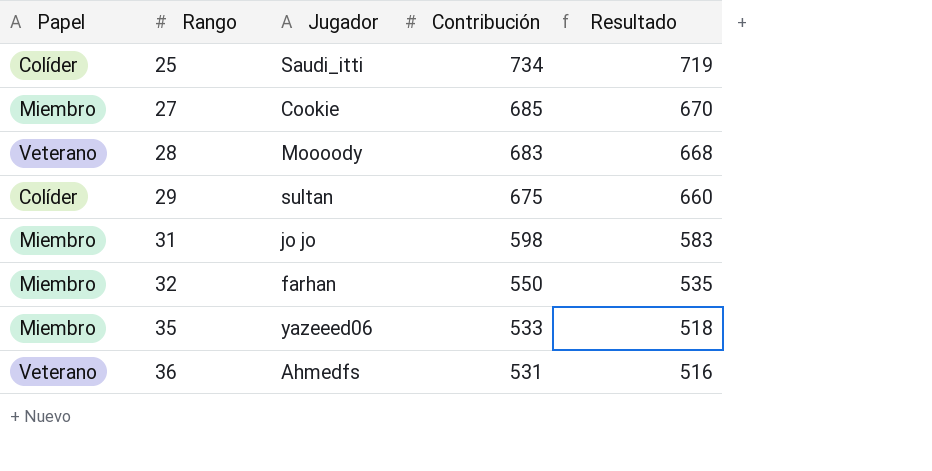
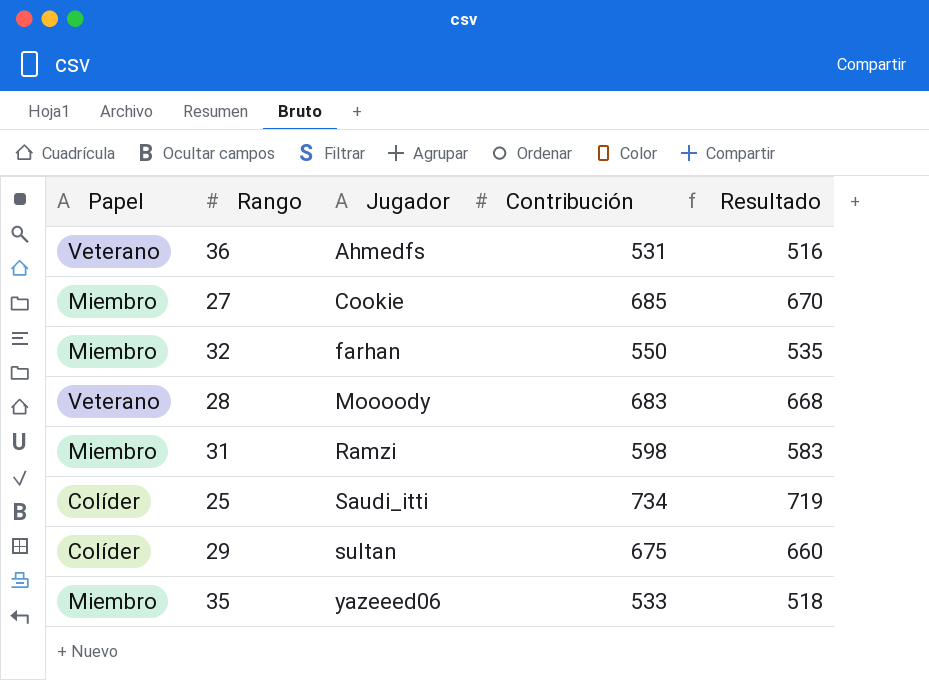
row order: Rango ascending -> Jugador ascending
31 | Jugador: jo jo -> Ramzi

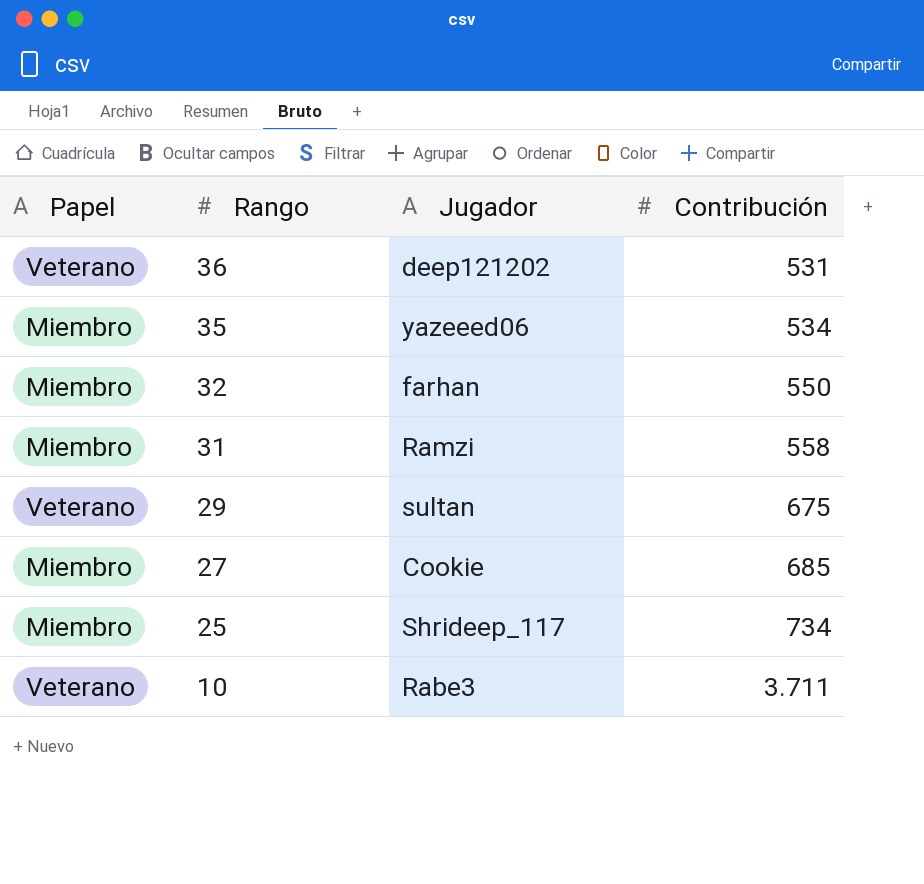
row order: Jugador ascending -> Rango descending
column Resultado | formula: [Contribución] - 15 -> none
row 28: Veterano | Moooody | 683 | 668 -> none
36 | Jugador: Ahmedfs -> deep121202
35 | Contribución: 533 -> 534
31 | Contribución: 598 -> 558
29 | Papel: Colíder -> Veterano
25 | Papel: Colíder -> Miembro
25 | Jugador: Saudi_itti -> Shrideep_117
row 10: none -> Veterano | Rabe3 | 3.711

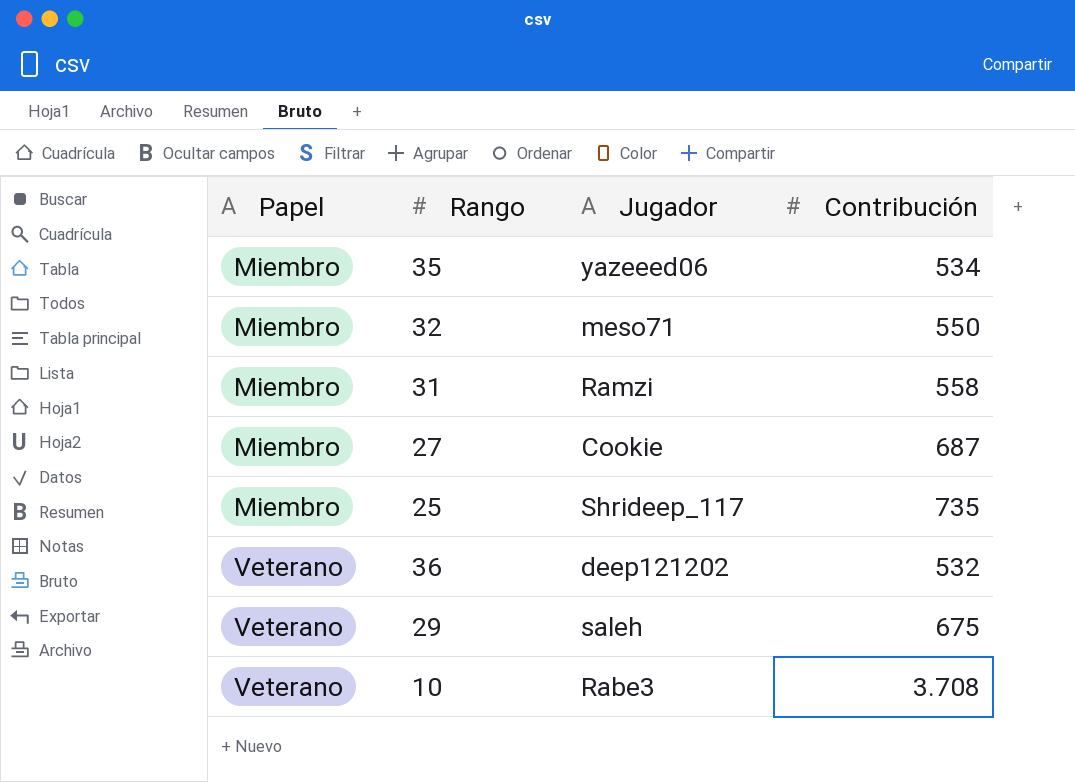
row order: Rango descending -> Papel ascending
32 | Jugador: farhan -> meso71
27 | Contribución: 685 -> 687
25 | Contribución: 734 -> 735
36 | Contribución: 531 -> 532
29 | Jugador: sultan -> saleh
10 | Contribución: 3.711 -> 3.708

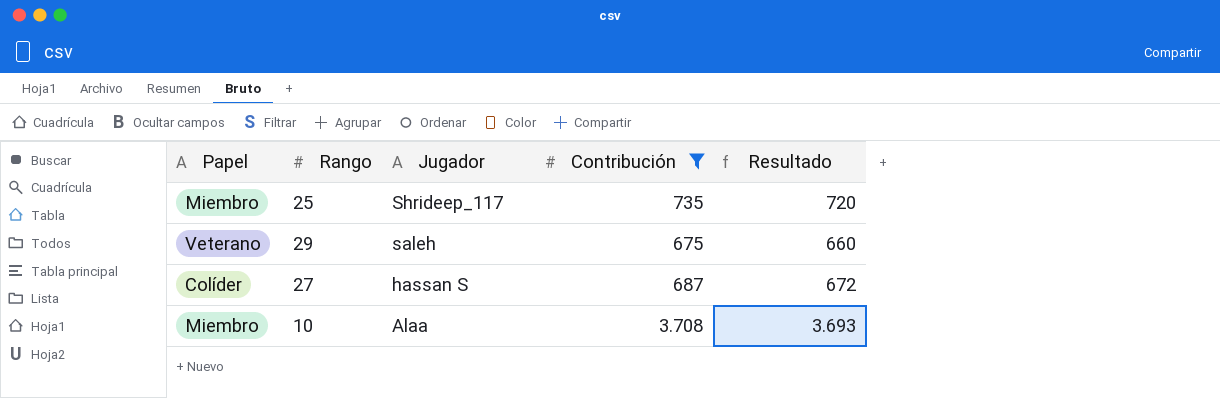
filter: none -> Contribución >= 675
row order: Papel ascending -> Jugador descending
column Resultado | formula: none -> [Contribución] - 15
27 | Papel: Miembro -> Colíder
27 | Jugador: Cookie -> hassan S
10 | Papel: Veterano -> Miembro
10 | Jugador: Rabe3 -> Alaa

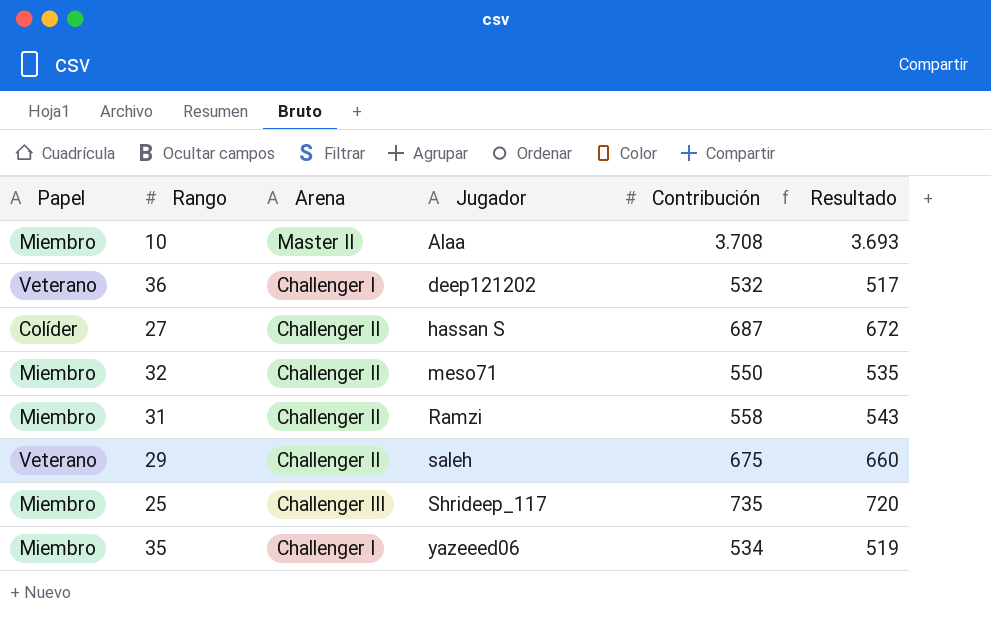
filter: Contribución >= 675 -> none
row order: Jugador descending -> Jugador ascending
column Arena | position: none -> 3

